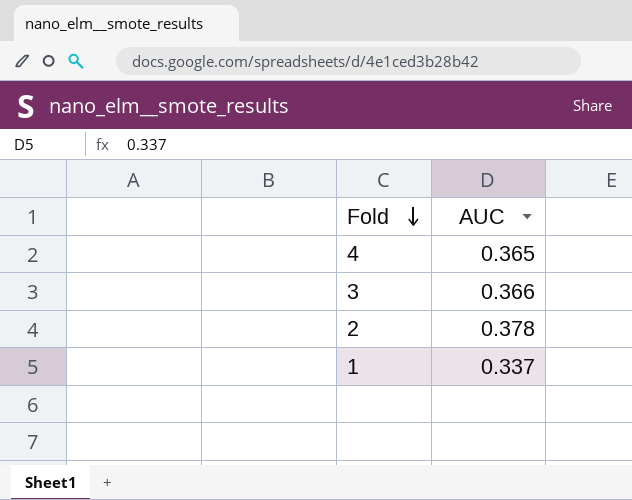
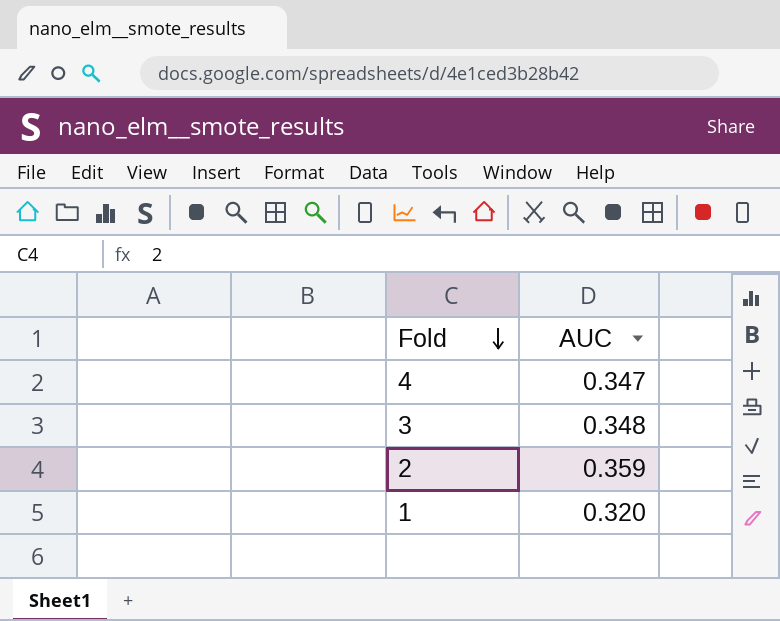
4 | AUC: 0.365 -> 0.347
3 | AUC: 0.366 -> 0.348
2 | AUC: 0.378 -> 0.359
1 | AUC: 0.337 -> 0.320

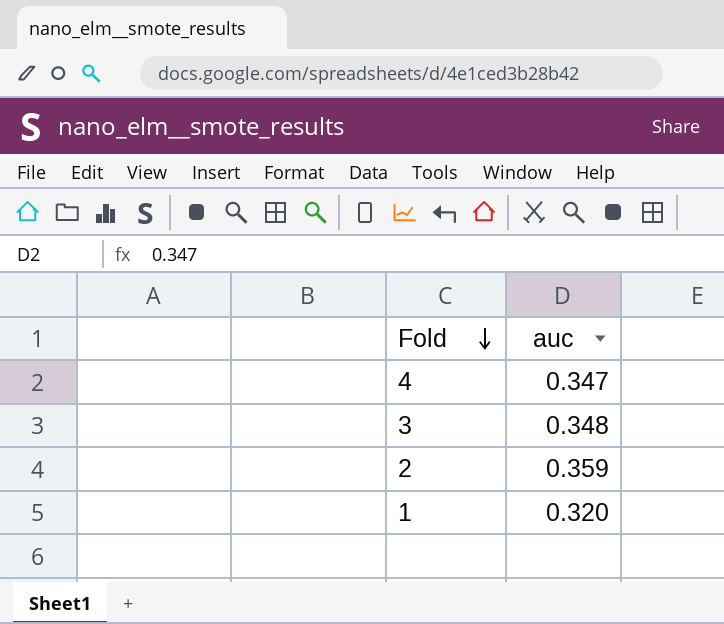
column name: AUC -> auc

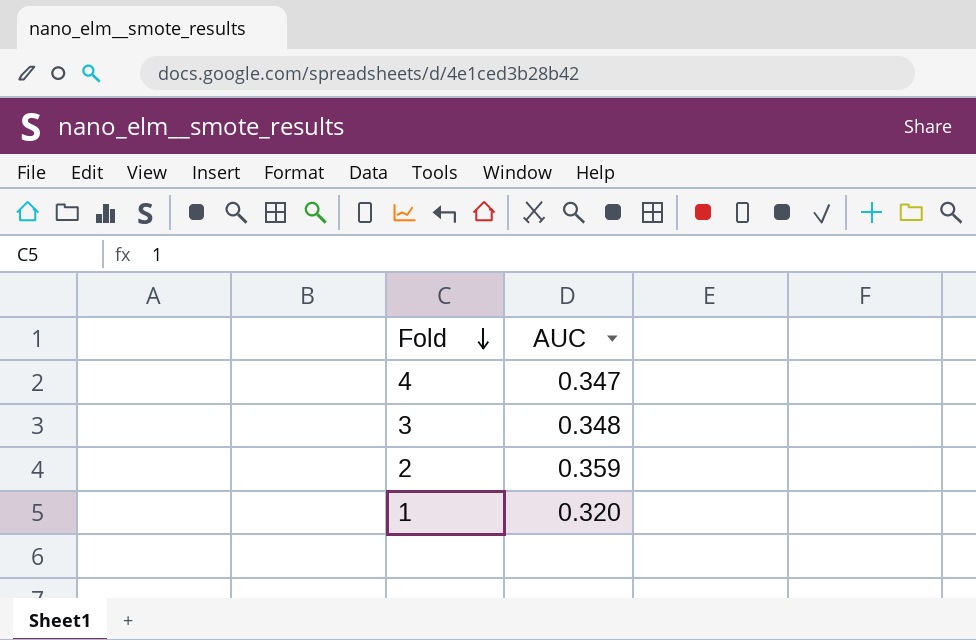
column name: auc -> AUC

